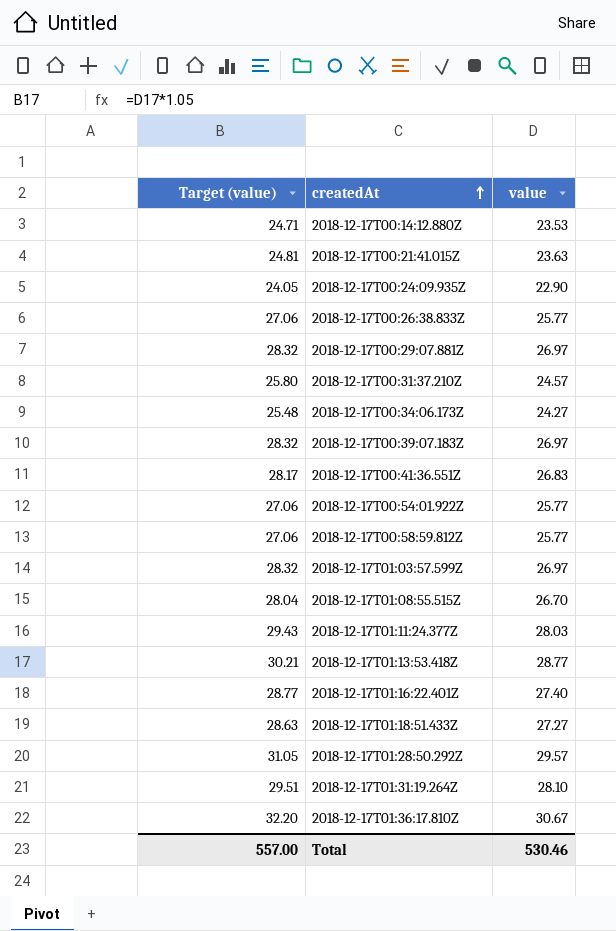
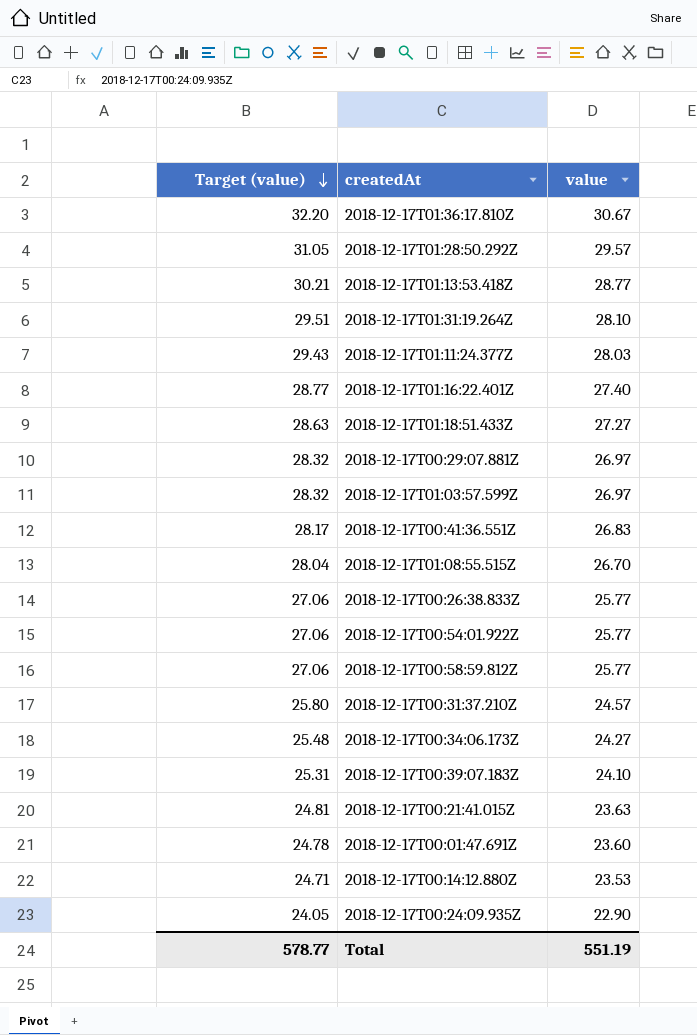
row order: createdAt ascending -> Target (value) descending
2018-12-17T00:39:07.183Z | Target (value): 28.32 -> 25.31
2018-12-17T00:39:07.183Z | value: 26.97 -> 24.10
row 2018-12-17T00:01:47.691Z: none -> 24.78 | 23.60
Total | Target (value): 557.00 -> 578.77
Total | value: 530.46 -> 551.19

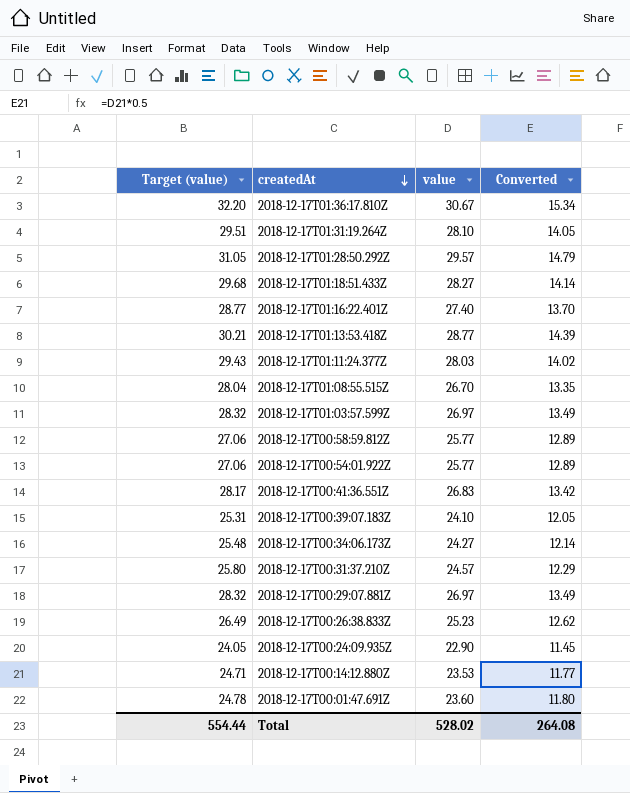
row order: Target (value) descending -> createdAt descending
column Converted | formula: none -> [value] * 0.5
row 2018-12-17T00:21:41.015Z: 24.81 | 23.63 -> none
2018-12-17T01:18:51.433Z | Target (value): 28.63 -> 29.68
2018-12-17T01:18:51.433Z | value: 27.27 -> 28.27
2018-12-17T00:26:38.833Z | Target (value): 27.06 -> 26.49
2018-12-17T00:26:38.833Z | value: 25.77 -> 25.23
Total | Target (value): 578.77 -> 554.44
Total | value: 551.19 -> 528.02

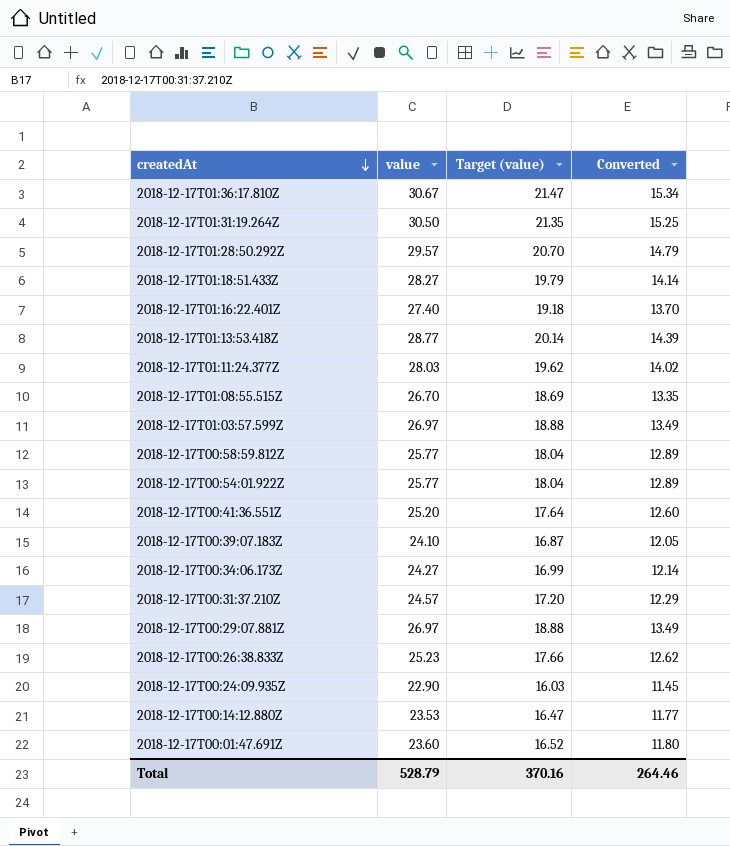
column Target (value) | formula: [value] * 1.05 -> [value] * 0.7
column Target (value) | position: 1 -> 3
2018-12-17T01:31:19.264Z | value: 28.10 -> 30.50
2018-12-17T01:31:19.264Z | Converted: 14.05 -> 15.25
2018-12-17T00:41:36.551Z | value: 26.83 -> 25.20
2018-12-17T00:41:36.551Z | Converted: 13.42 -> 12.60
Total | value: 528.02 -> 528.79
Total | Target (value): 554.44 -> 370.16
Total | Converted: 264.08 -> 264.46

